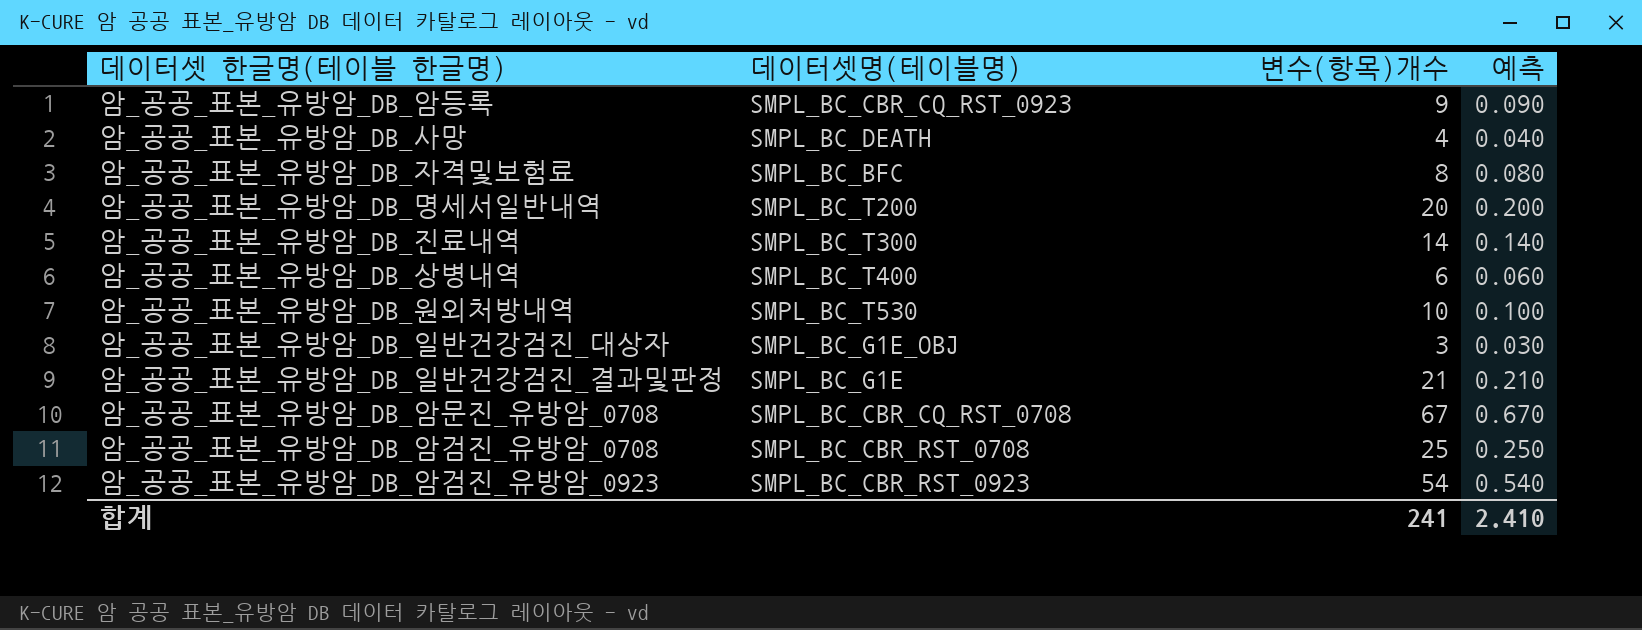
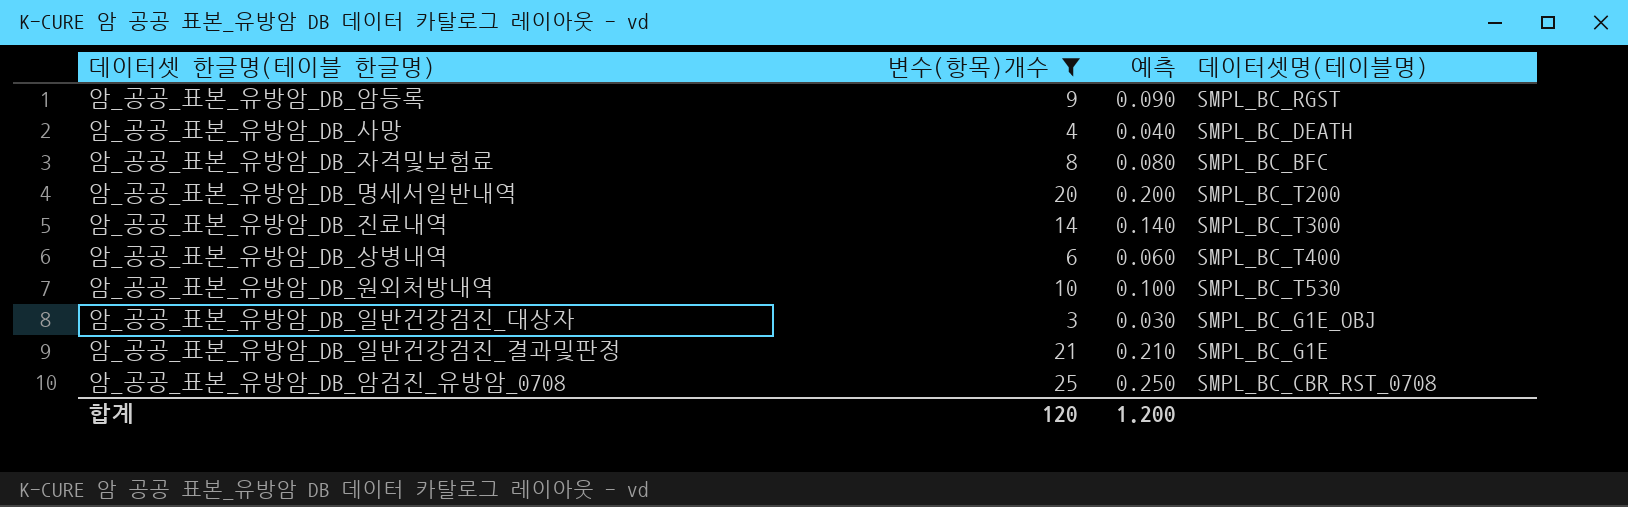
filter: none -> 변수(항목)개수 <= 25
column 데이터셋명(테이블명) | position: 2 -> 4
암_공공_표본_유방암_DB_암등록 | 데이터셋명(테이블명): SMPL_BC_CBR_CQ_RST_0923 -> SMPL_BC_RGST
합계 | 변수(항목)개수: 241 -> 120
합계 | 예측: 2.410 -> 1.200

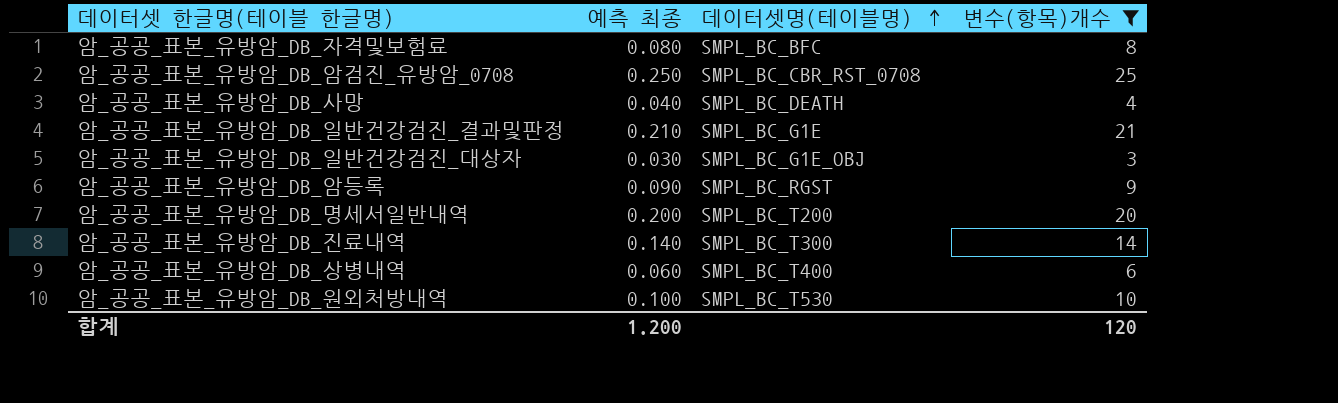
row order: none -> 데이터셋명(테이블명) ascending
column name: 예측 -> 예측 최종
column 변수(항목)개수 | position: 2 -> 4

